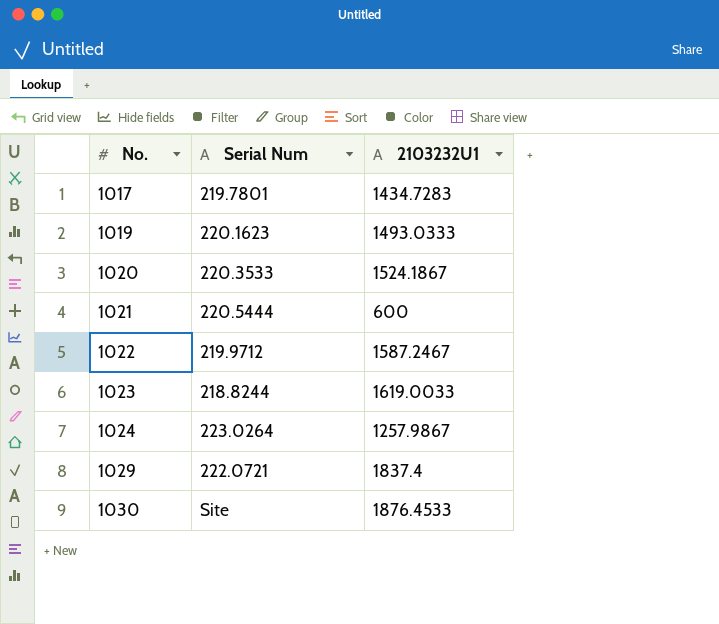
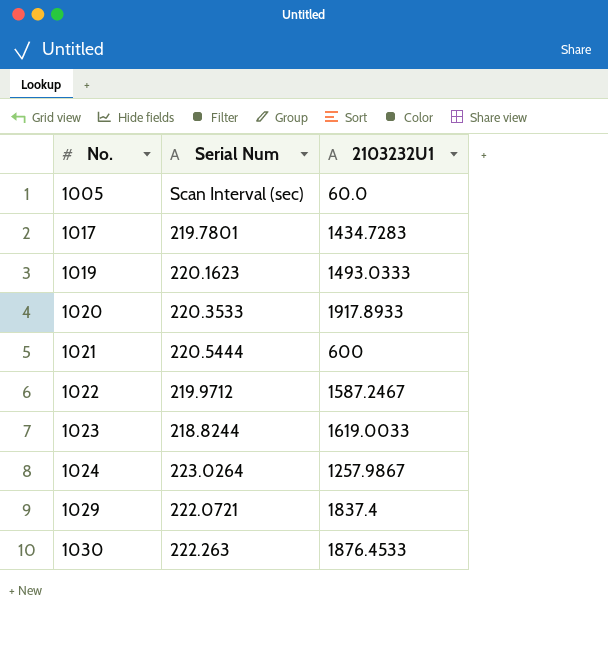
row 1005: none -> Scan Interval (sec) | 60.0
1020 | 2103232U1: 1524.1867 -> 1917.8933
1030 | Serial Num: Site -> 222.263

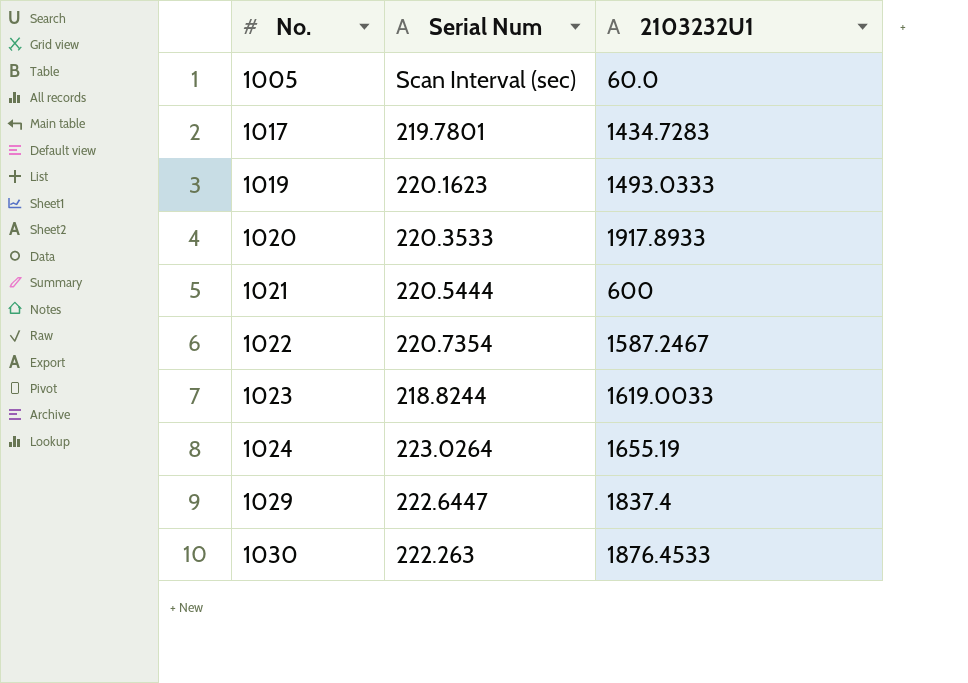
1022 | Serial Num: 219.9712 -> 220.7354
1024 | 2103232U1: 1257.9867 -> 1655.19
1029 | Serial Num: 222.0721 -> 222.6447

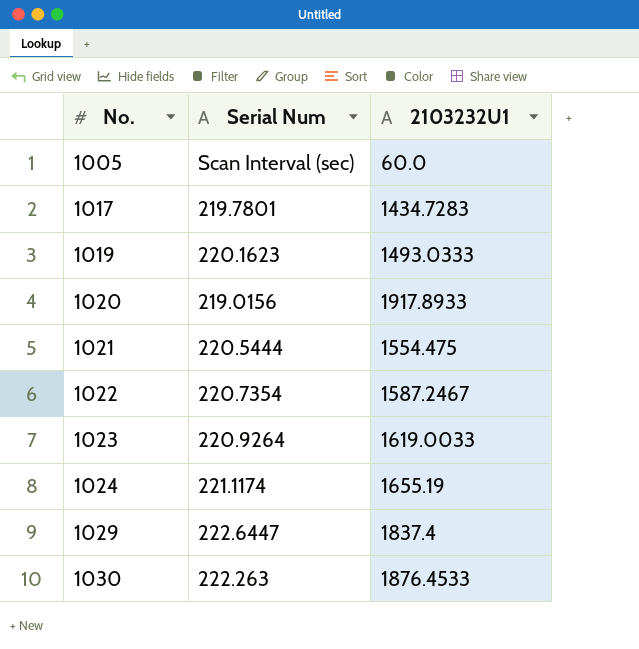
1020 | Serial Num: 220.3533 -> 219.0156
1021 | 2103232U1: 600 -> 1554.475
1023 | Serial Num: 218.8244 -> 220.9264
1024 | Serial Num: 223.0264 -> 221.1174

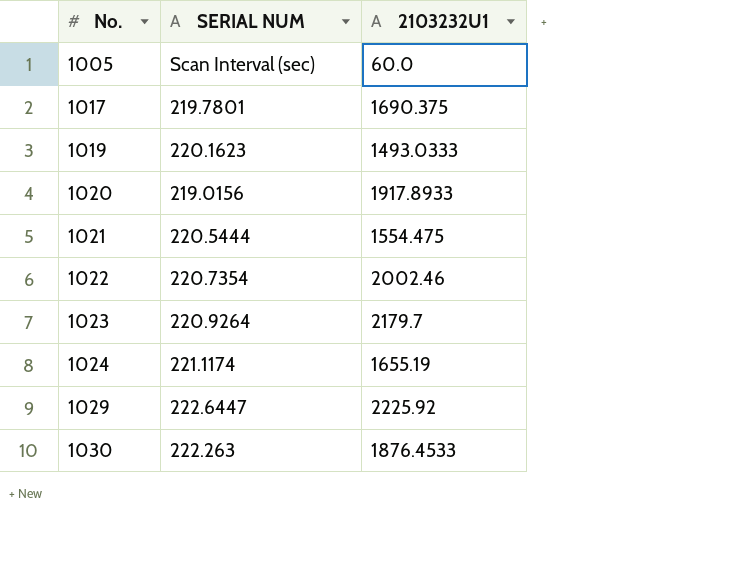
column name: Serial Num -> SERIAL NUM
1017 | 2103232U1: 1434.7283 -> 1690.375
1022 | 2103232U1: 1587.2467 -> 2002.46
1023 | 2103232U1: 1619.0033 -> 2179.7
1029 | 2103232U1: 1837.4 -> 2225.92

